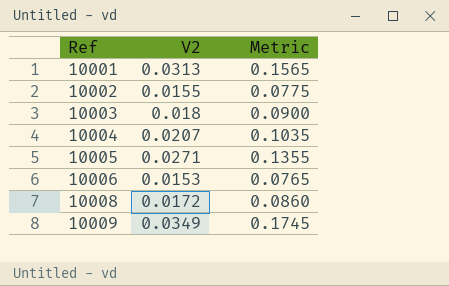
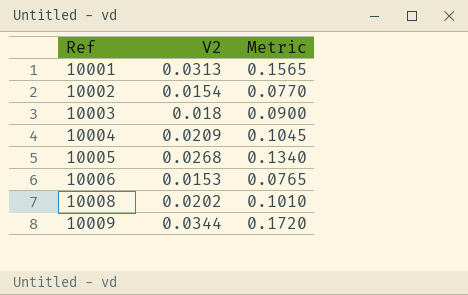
10002 | V2: 0.0155 -> 0.0154
10002 | Metric: 0.0775 -> 0.0770
10004 | V2: 0.0207 -> 0.0209
10004 | Metric: 0.1035 -> 0.1045
10005 | V2: 0.0271 -> 0.0268
10005 | Metric: 0.1355 -> 0.1340
10008 | V2: 0.0172 -> 0.0202
10008 | Metric: 0.0860 -> 0.1010
10009 | V2: 0.0349 -> 0.0344
10009 | Metric: 0.1745 -> 0.1720

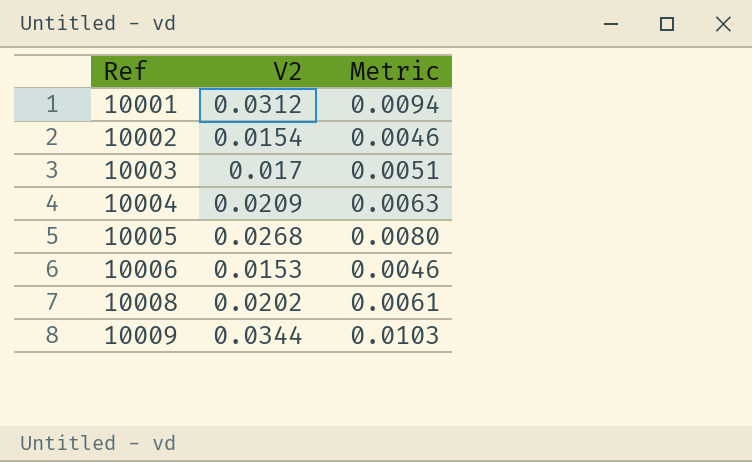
column Metric | formula: [V2] * 5 -> [V2] * 0.3
10001 | V2: 0.0313 -> 0.0312
10003 | V2: 0.018 -> 0.017

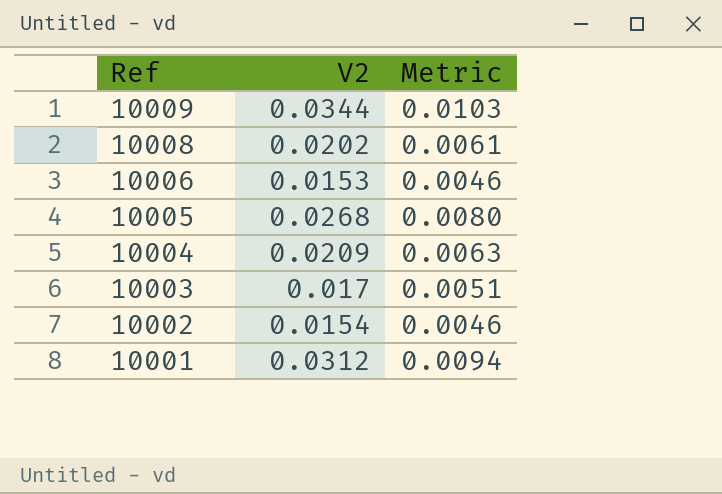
row order: Ref ascending -> Ref descending

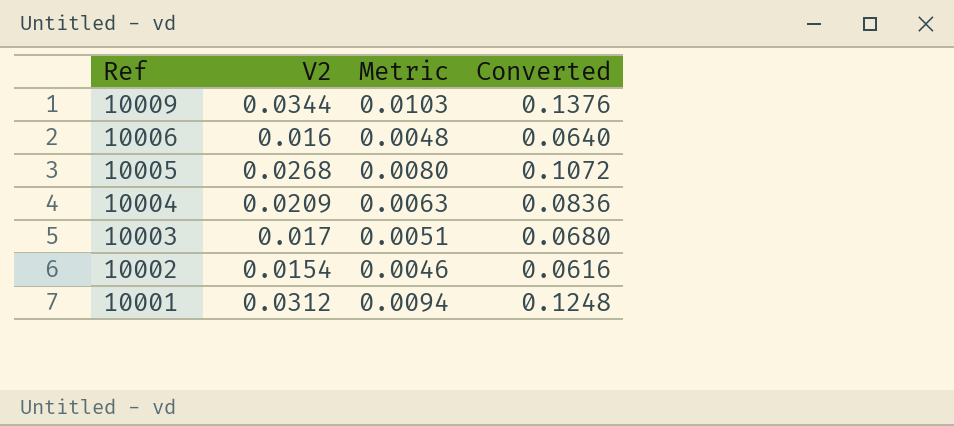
column Converted | formula: none -> [V2] * 4
row 10008: 0.0202 | 0.0061 -> none
10006 | V2: 0.0153 -> 0.016
10006 | Metric: 0.0046 -> 0.0048

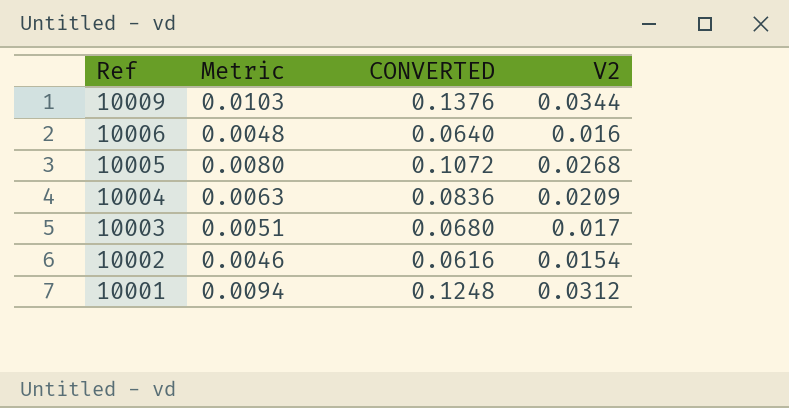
column name: Converted -> CONVERTED
column V2 | position: 2 -> 4

